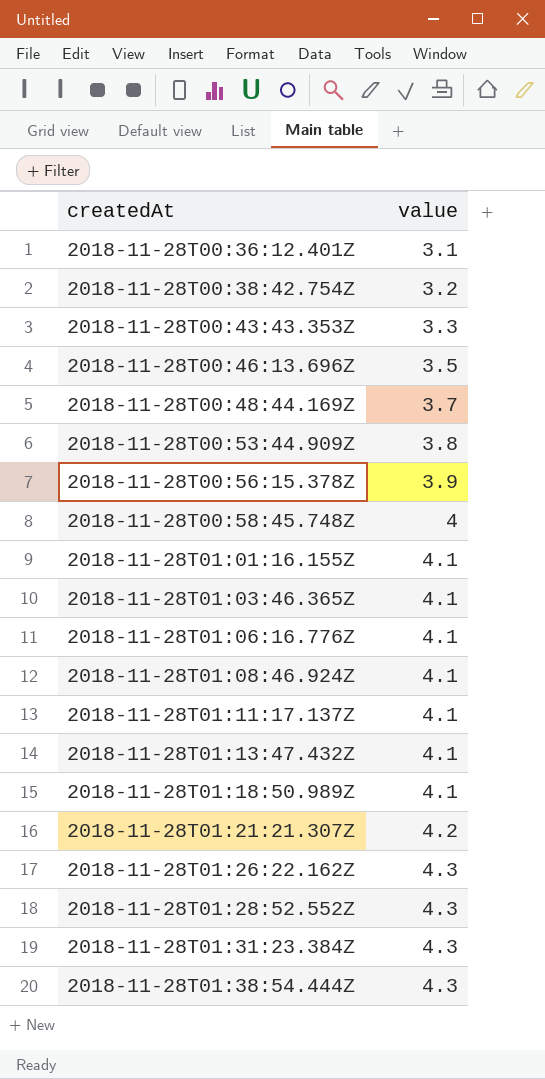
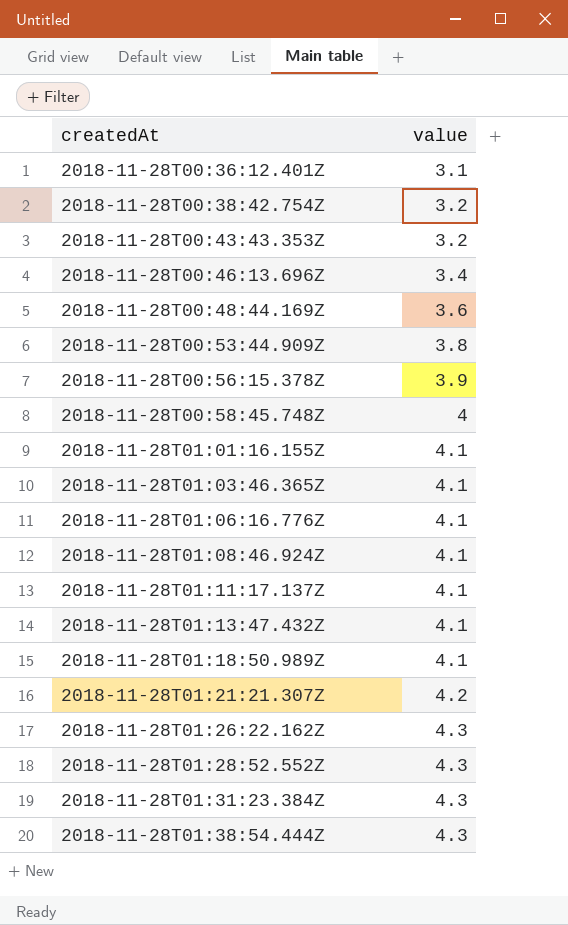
2018-11-28T00:43:43.353Z | value: 3.3 -> 3.2
2018-11-28T00:46:13.696Z | value: 3.5 -> 3.4
2018-11-28T00:48:44.169Z | value: 3.7 -> 3.6

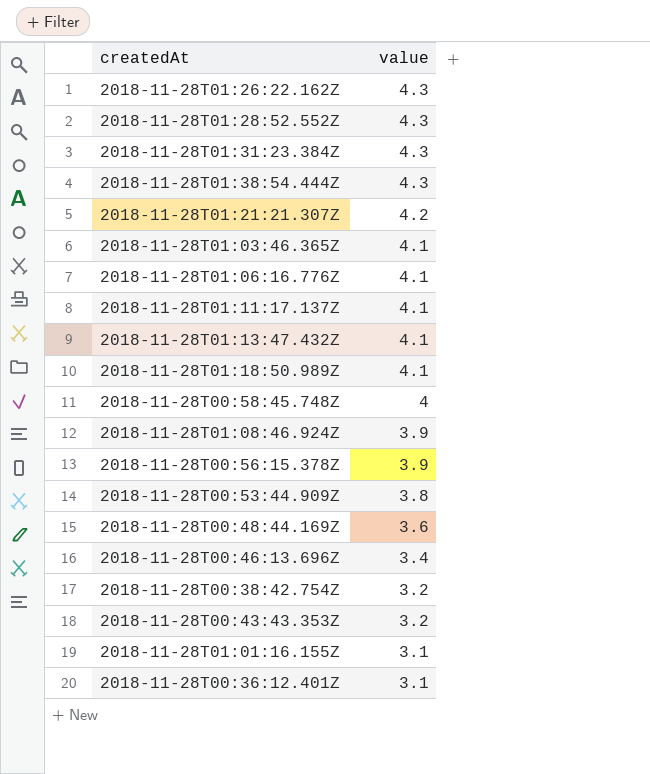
row order: createdAt ascending -> value descending
2018-11-28T01:08:46.924Z | value: 4.1 -> 3.9
2018-11-28T01:01:16.155Z | value: 4.1 -> 3.1

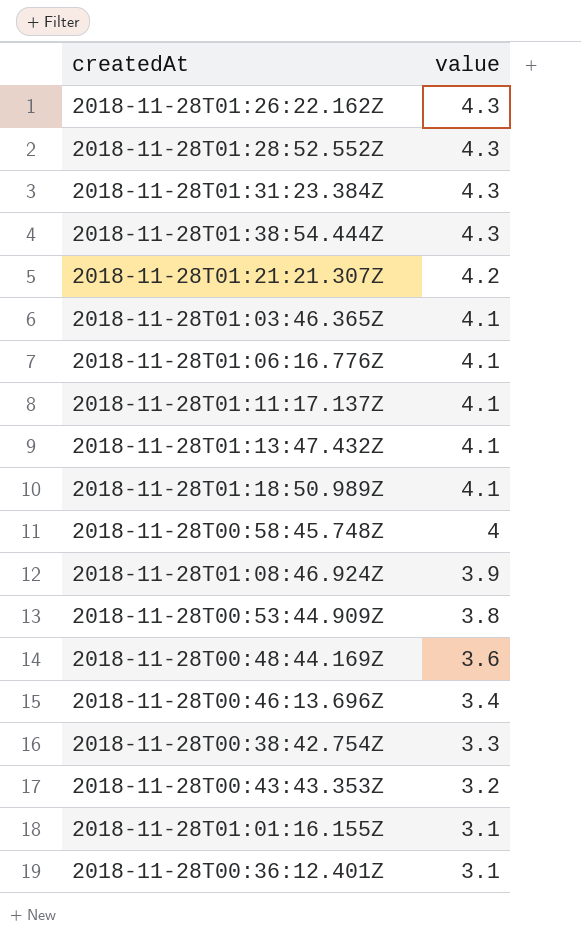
row 2018-11-28T00:56:15.378Z: 3.9 -> none
2018-11-28T00:38:42.754Z | value: 3.2 -> 3.3

